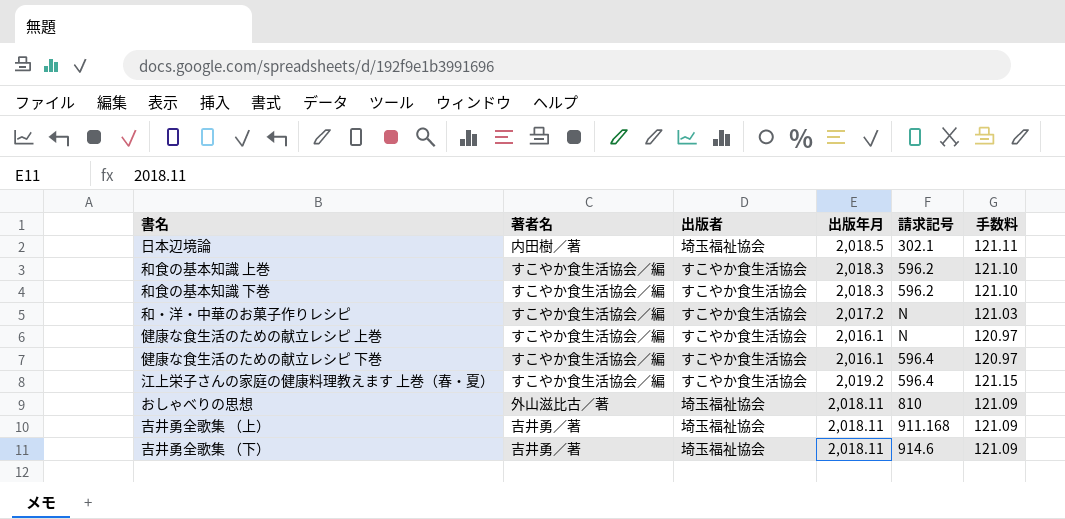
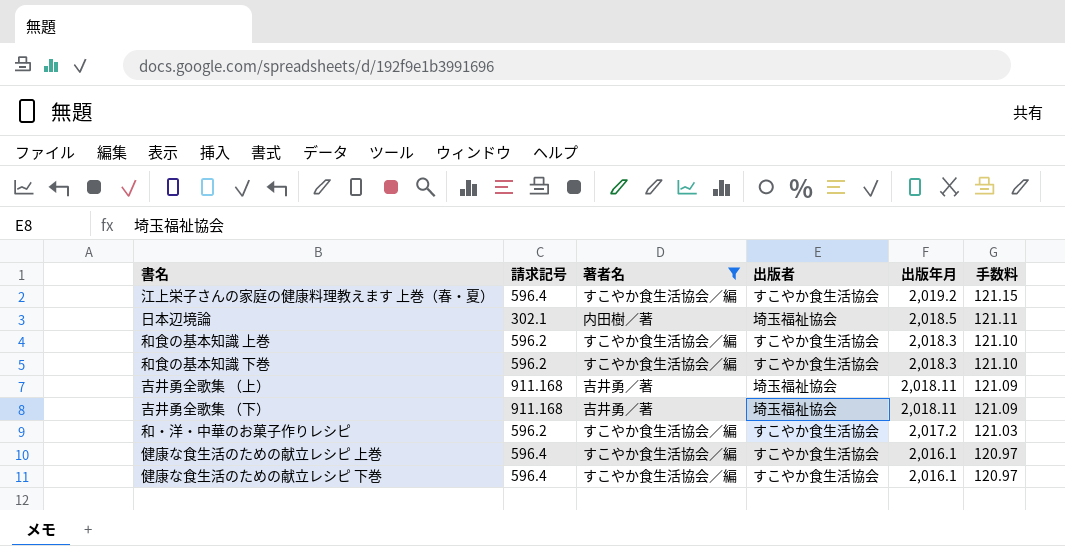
filter: none -> 著者名 != 外山滋比古／著
row order: none -> 出版年月 descending
column 請求記号 | position: 5 -> 2
吉井勇全歌集 （下） | 請求記号: 914.6 -> 911.168
和・洋・中華のお菓子作りレシピ | 請求記号: N -> 596.2
健康な食生活のための献立レシピ 上巻 | 請求記号: N -> 596.4

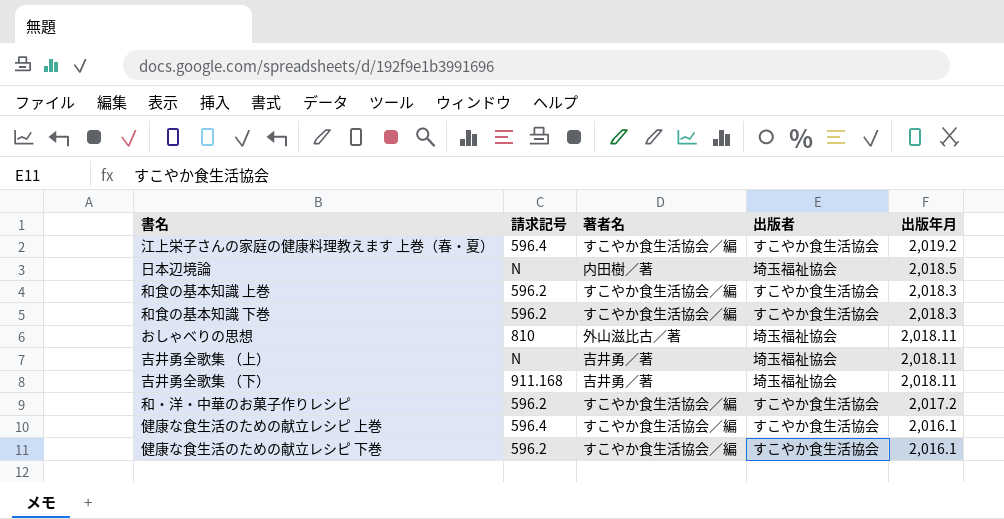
filter: 著者名 != 外山滋比古／著 -> none
column 手数料 | formula: [出版年月] * 0.06 -> none
日本辺境論 | 請求記号: 302.1 -> N
吉井勇全歌集 （上） | 請求記号: 911.168 -> N
健康な食生活のための献立レシピ 下巻 | 請求記号: 596.4 -> 596.2

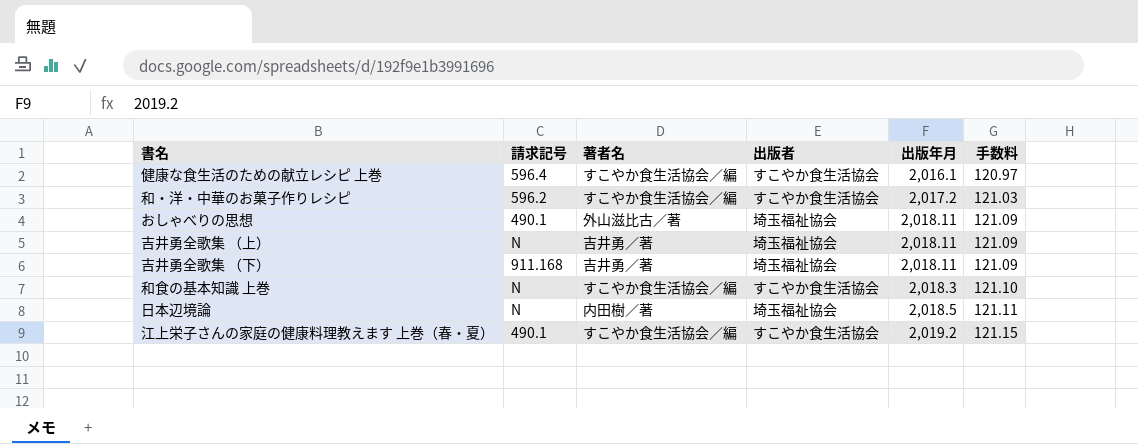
row order: 出版年月 descending -> 出版年月 ascending
column 手数料 | formula: none -> [出版年月] * 0.06
row 和食の基本知識 下巻: 596.2 | すこやか食生活協会／編 | すこやか食生活協会 | 2,018.3 -> none
row 健康な食生活のための献立レシピ 下巻: 596.2 | すこやか食生活協会／編 | すこやか食生活協会 | 2,016.1 -> none
おしゃべりの思想 | 請求記号: 810 -> 490.1
和食の基本知識 上巻 | 請求記号: 596.2 -> N
江上栄子さんの家庭の健康料理教えます 上巻（春・夏） | 請求記号: 596.4 -> 490.1

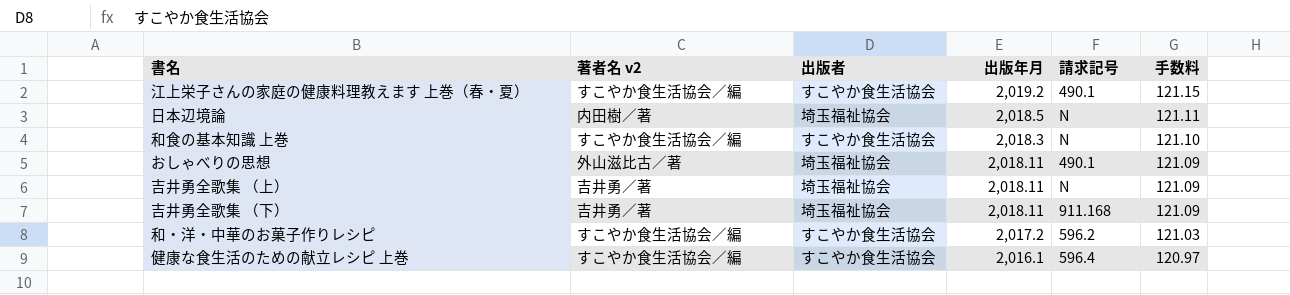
row order: 出版年月 ascending -> 出版年月 descending
column name: 著者名 -> 著者名 v2
column 請求記号 | position: 2 -> 5

